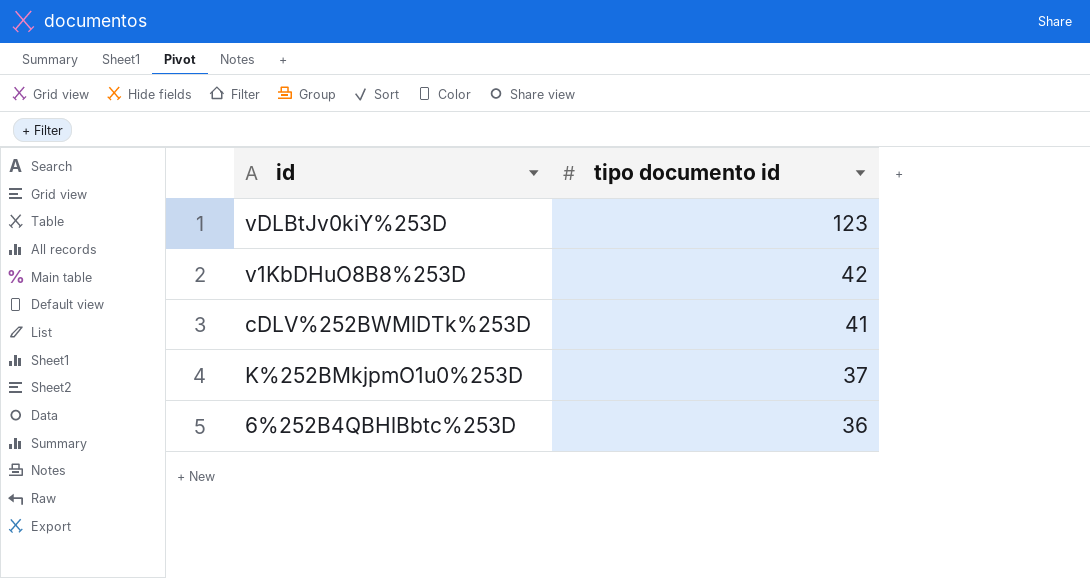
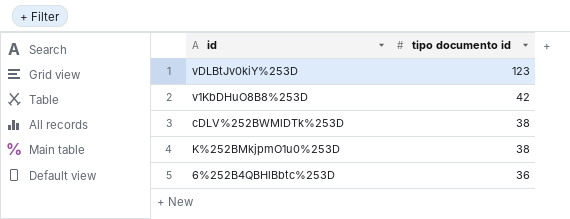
cDLV%252BWMlDTk%253D | tipo documento id: 41 -> 38
K%252BMkjpmO1u0%253D | tipo documento id: 37 -> 38

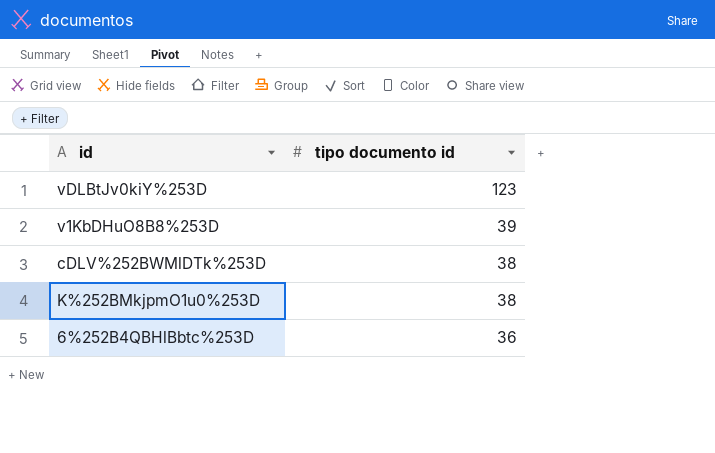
v1KbDHuO8B8%253D | tipo documento id: 42 -> 39

